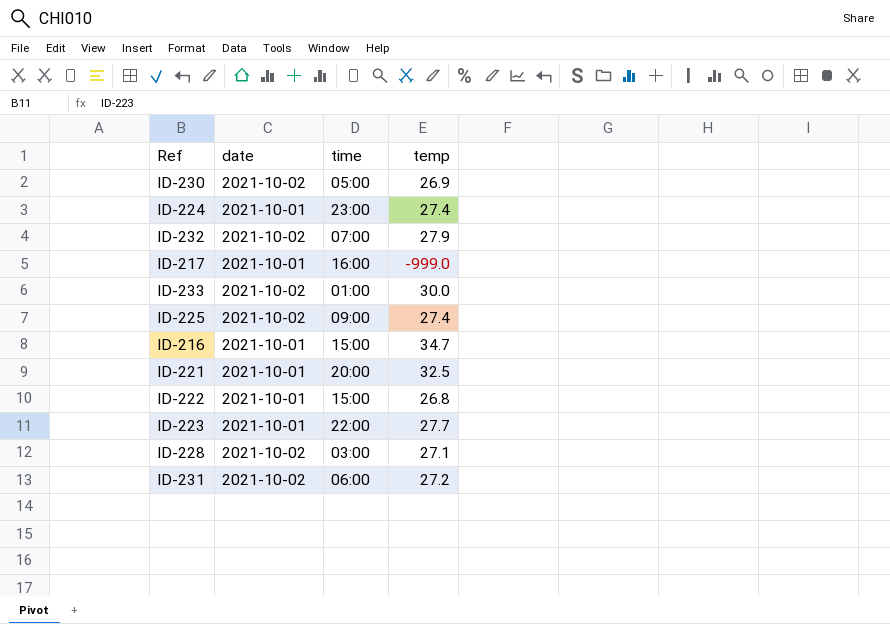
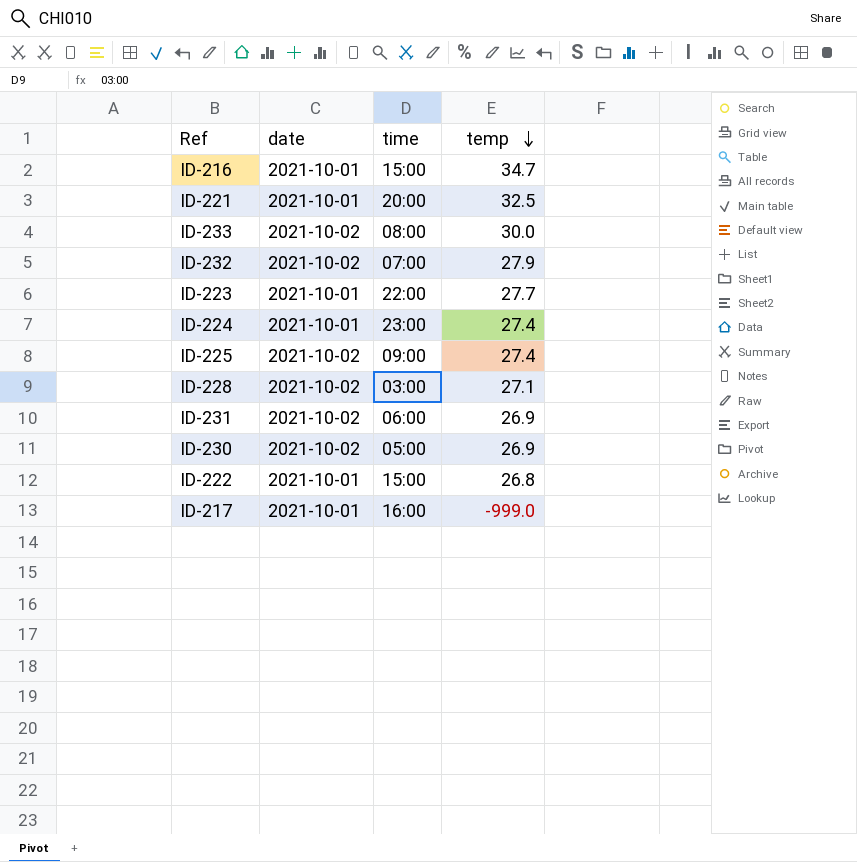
row order: none -> temp descending
ID-233 | time: 01:00 -> 08:00
ID-231 | temp: 27.2 -> 26.9

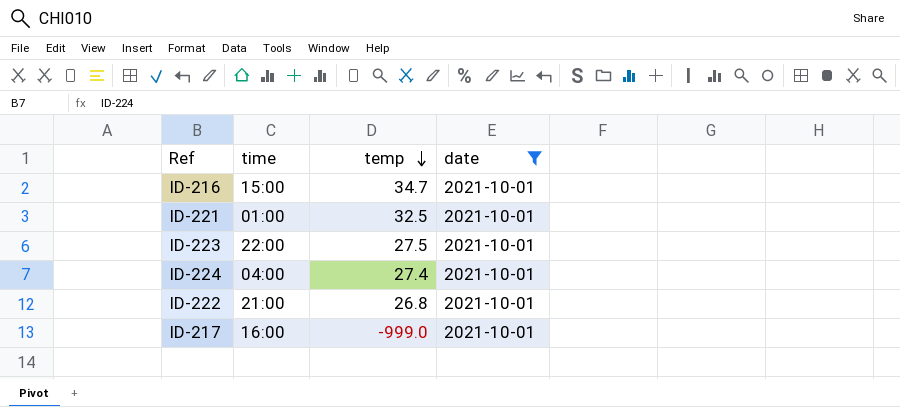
filter: none -> date = 2021-10-01
column date | position: 2 -> 4
ID-221 | time: 20:00 -> 01:00
ID-223 | temp: 27.7 -> 27.5
ID-224 | time: 23:00 -> 04:00
ID-222 | time: 15:00 -> 21:00

